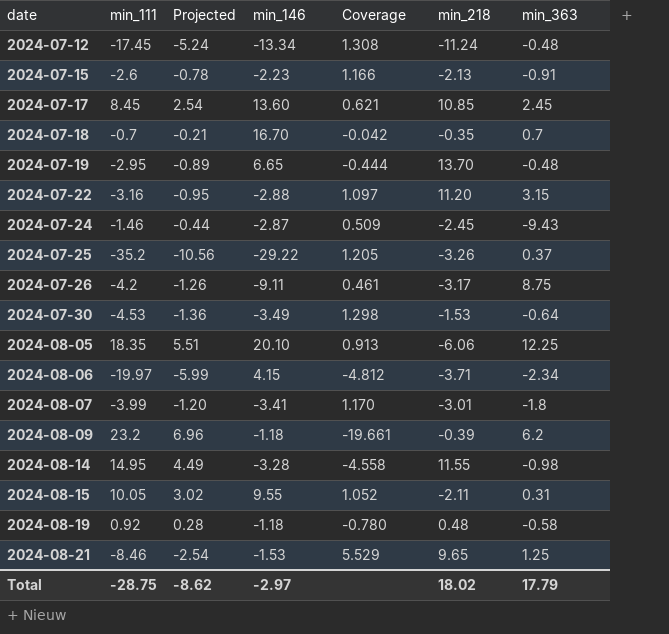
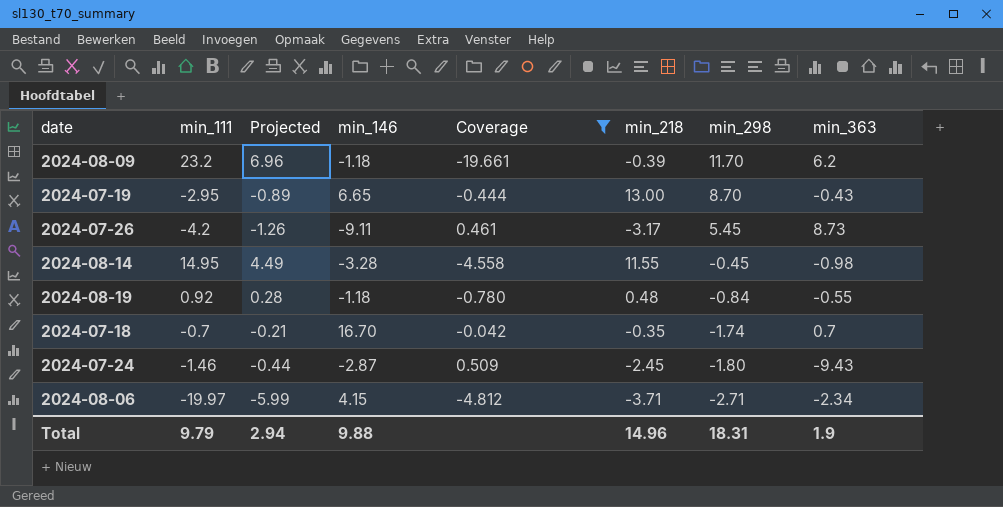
filter: none -> Coverage <= 0.509
row order: date ascending -> min_298 descending
column min_298 | position: none -> 7
2024-07-19 | min_218: 13.70 -> 13.00
2024-07-19 | min_363: -0.48 -> -0.43
2024-07-26 | min_363: 8.75 -> 8.73
2024-08-19 | min_363: -0.58 -> -0.55
Total | min_111: -28.75 -> 9.79
Total | Projected: -8.62 -> 2.94
Total | min_146: -2.97 -> 9.88
Total | min_218: 18.02 -> 14.96
Total | min_363: 17.79 -> 1.9

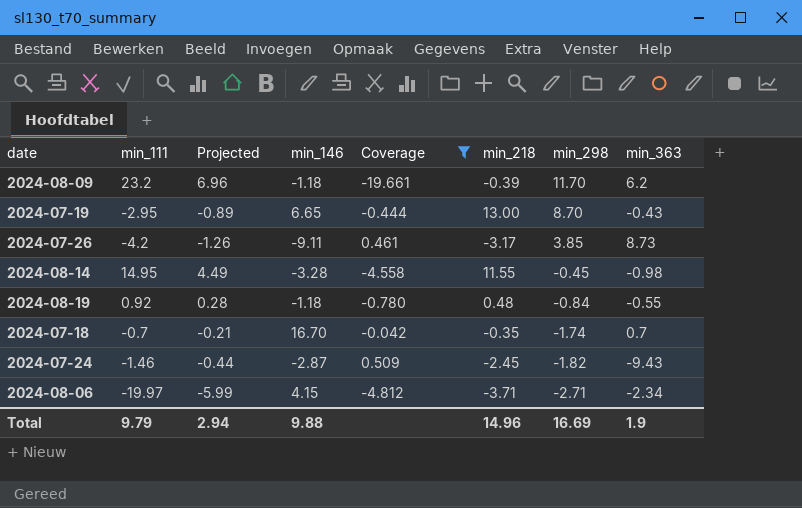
2024-07-26 | min_298: 5.45 -> 3.85
2024-07-24 | min_298: -1.80 -> -1.82
Total | min_298: 18.31 -> 16.69

